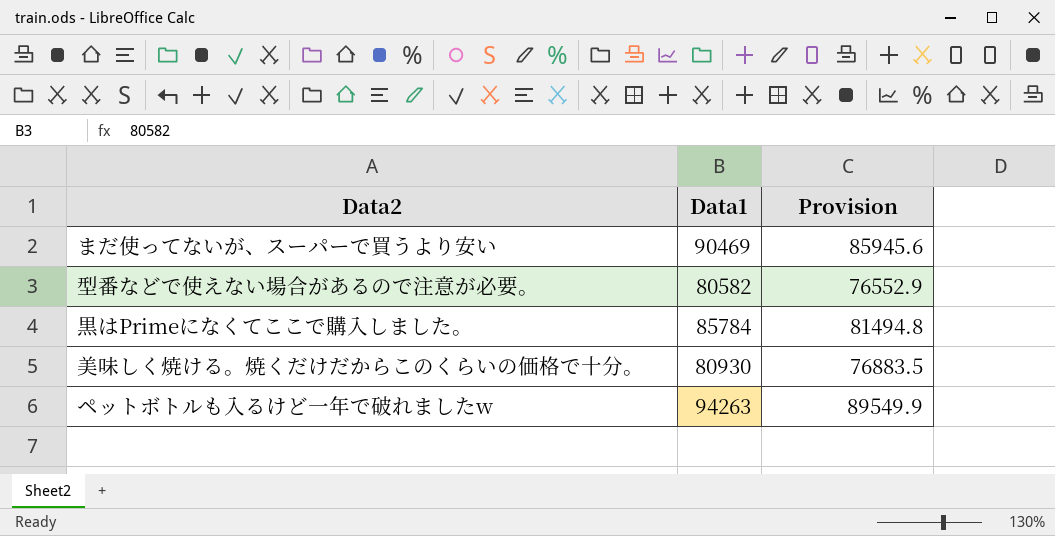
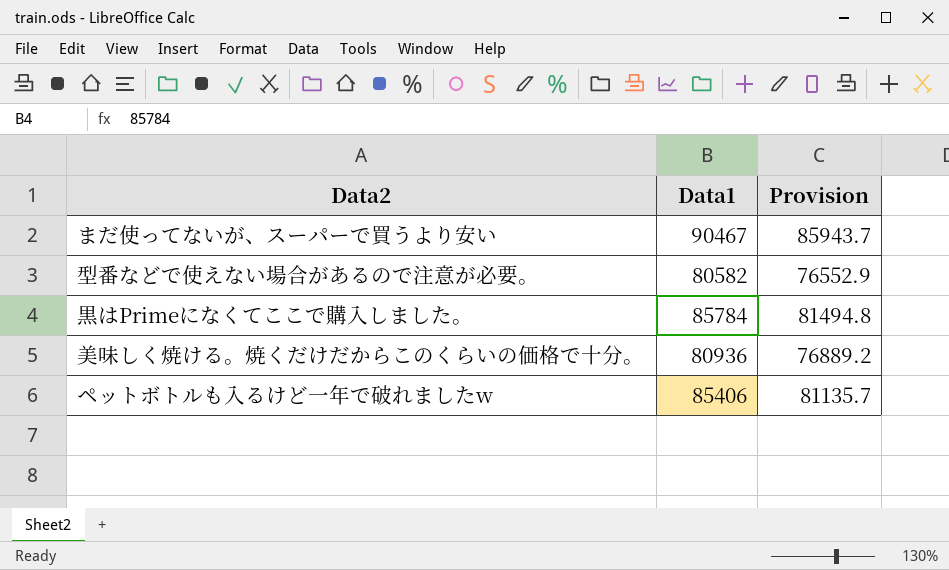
まだ使ってないが、スーパーで買うより安い | Data1: 90469 -> 90467
まだ使ってないが、スーパーで買うより安い | Provision: 85945.6 -> 85943.7
美味しく焼ける。焼くだけだからこのくらいの価格で十分。 | Data1: 80930 -> 80936
美味しく焼ける。焼くだけだからこのくらいの価格で十分。 | Provision: 76883.5 -> 76889.2
ペットボトルも入るけど一年で破れましたw | Data1: 94263 -> 85406
ペットボトルも入るけど一年で破れましたw | Provision: 89549.9 -> 81135.7

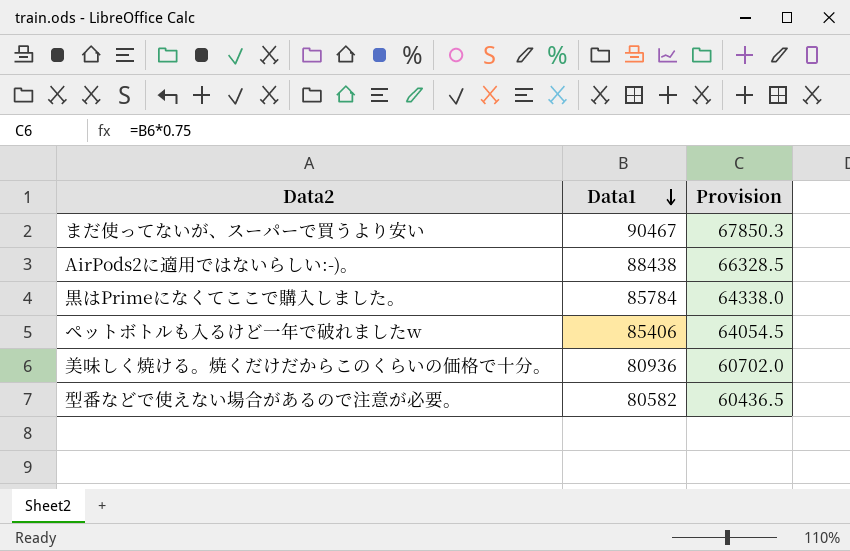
row order: none -> Data1 descending
column Provision | formula: [Data1] * 0.95 -> [Data1] * 0.75
row AirPods2に適用ではないらしい:-)。: none -> 88438 | 66328.5

